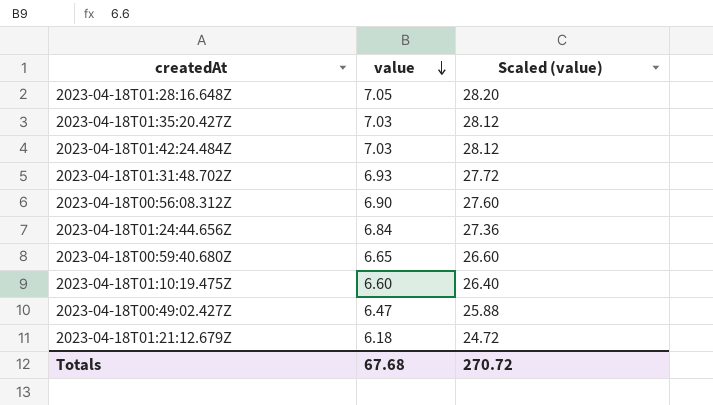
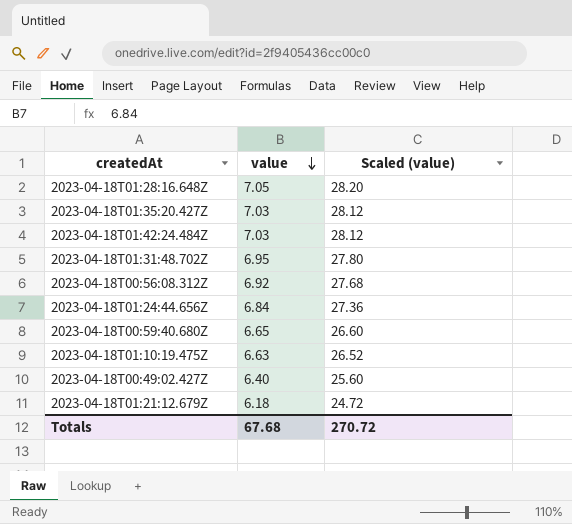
2023-04-18T01:31:48.702Z | value: 6.93 -> 6.95
2023-04-18T01:31:48.702Z | Scaled (value): 27.72 -> 27.80
2023-04-18T00:56:08.312Z | value: 6.90 -> 6.92
2023-04-18T00:56:08.312Z | Scaled (value): 27.60 -> 27.68
2023-04-18T01:10:19.475Z | value: 6.60 -> 6.63
2023-04-18T01:10:19.475Z | Scaled (value): 26.40 -> 26.52
2023-04-18T00:49:02.427Z | value: 6.47 -> 6.40
2023-04-18T00:49:02.427Z | Scaled (value): 25.88 -> 25.60

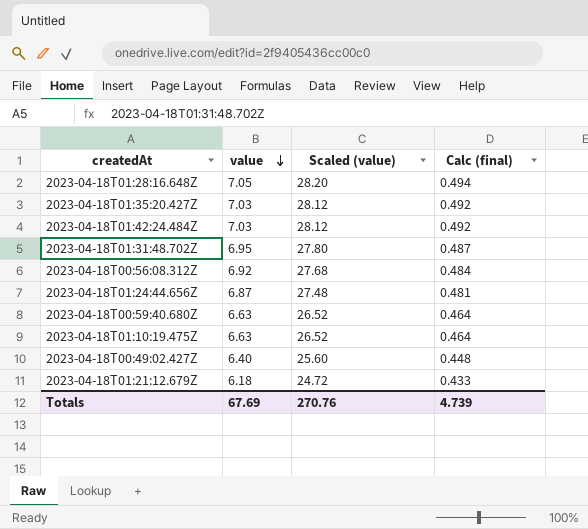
column Calc (final) | formula: none -> [value] * 0.07
2023-04-18T01:24:44.656Z | value: 6.84 -> 6.87
2023-04-18T01:24:44.656Z | Scaled (value): 27.36 -> 27.48
2023-04-18T00:59:40.680Z | value: 6.65 -> 6.63
2023-04-18T00:59:40.680Z | Scaled (value): 26.60 -> 26.52
Totals | value: 67.68 -> 67.69
Totals | Scaled (value): 270.72 -> 270.76

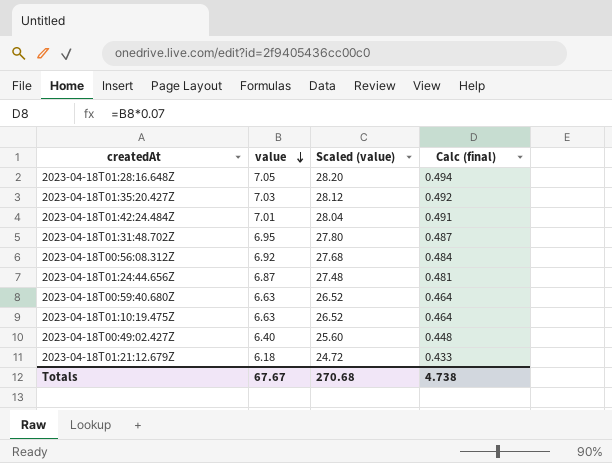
2023-04-18T01:42:24.484Z | value: 7.03 -> 7.01
2023-04-18T01:42:24.484Z | Scaled (value): 28.12 -> 28.04
2023-04-18T01:42:24.484Z | Calc (final): 0.492 -> 0.491
Totals | value: 67.69 -> 67.67
Totals | Scaled (value): 270.76 -> 270.68
Totals | Calc (final): 4.739 -> 4.738

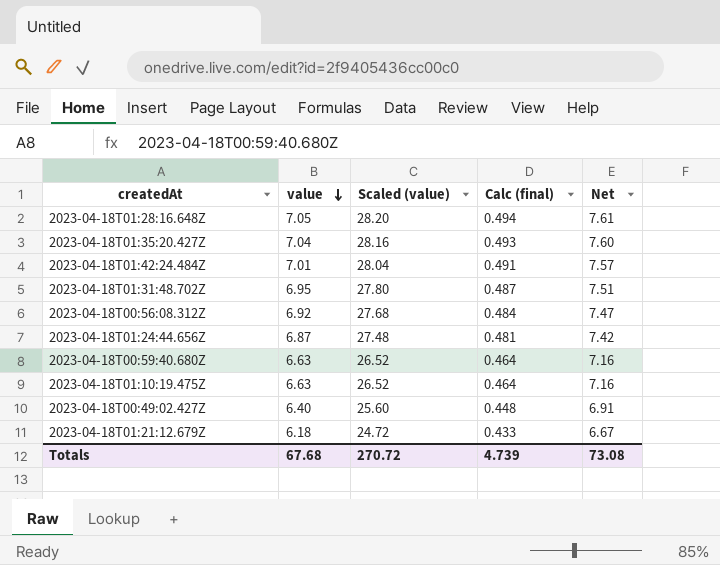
column Net | formula: none -> [value] * 1.08
2023-04-18T01:35:20.427Z | value: 7.03 -> 7.04
2023-04-18T01:35:20.427Z | Scaled (value): 28.12 -> 28.16
2023-04-18T01:35:20.427Z | Calc (final): 0.492 -> 0.493
Totals | value: 67.67 -> 67.68
Totals | Scaled (value): 270.68 -> 270.72
Totals | Calc (final): 4.738 -> 4.739

